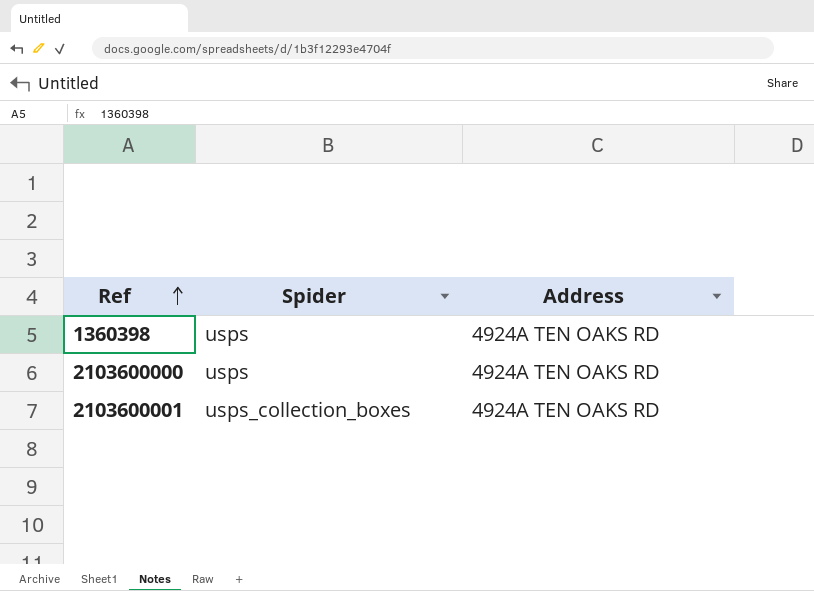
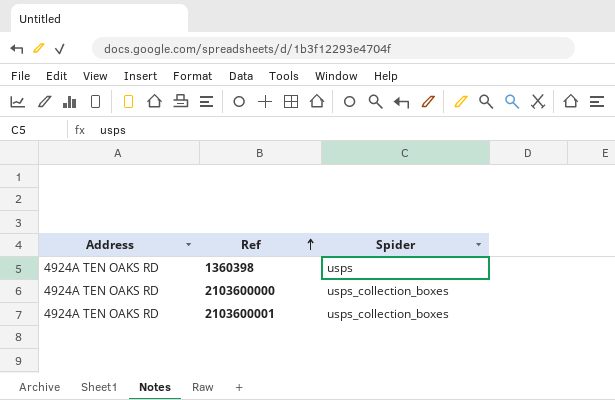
column Address | position: 3 -> 1
2103600000 | Spider: usps -> usps_collection_boxes

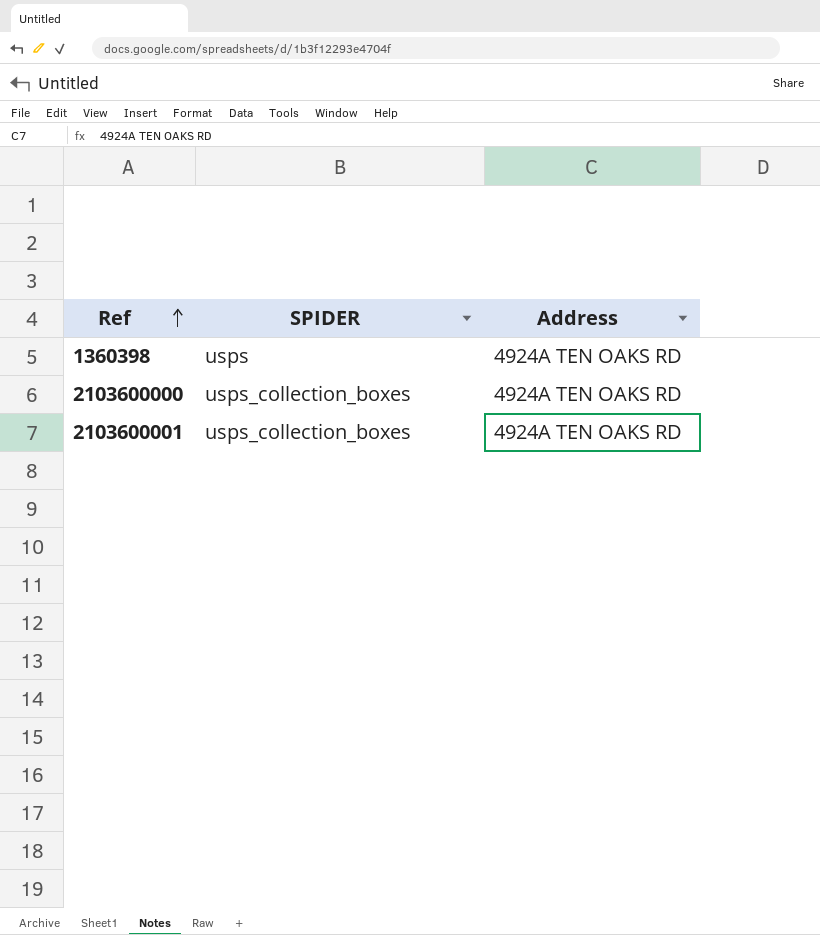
column name: Spider -> SPIDER
column Address | position: 1 -> 3

